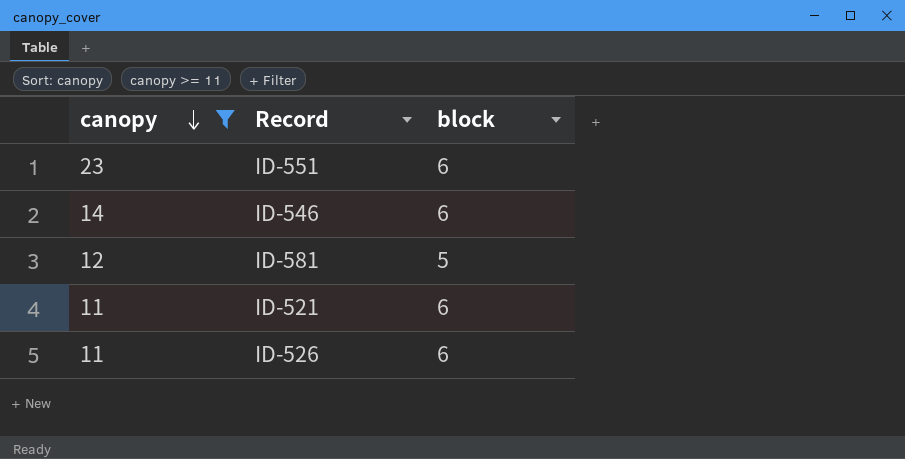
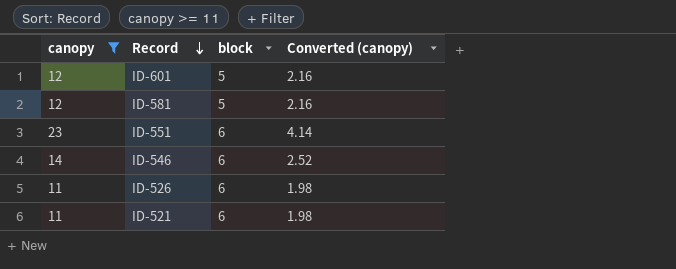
row order: canopy descending -> Record descending
column Converted (canopy) | formula: none -> [canopy] * 0.18
row ID-601: none -> 12 | 5 | 2.16

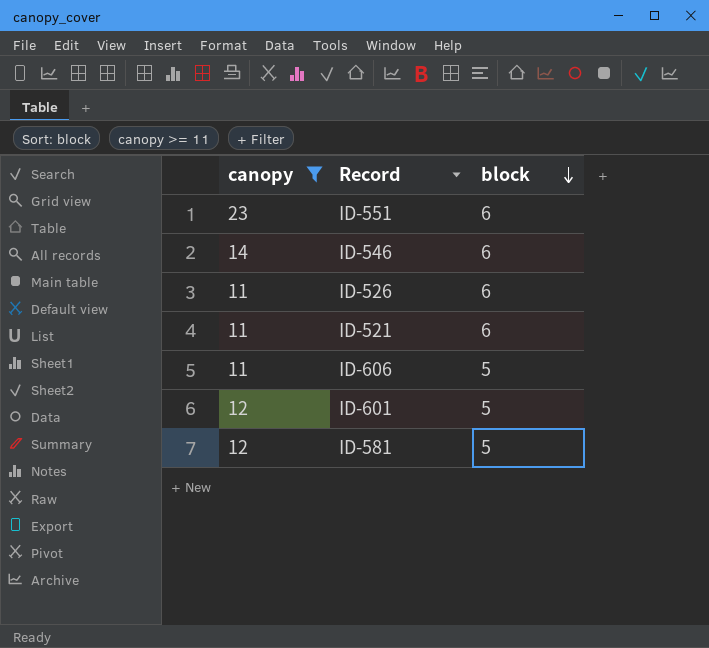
row order: Record descending -> block descending
column Converted (canopy) | formula: [canopy] * 0.18 -> none
row ID-606: none -> 11 | 5

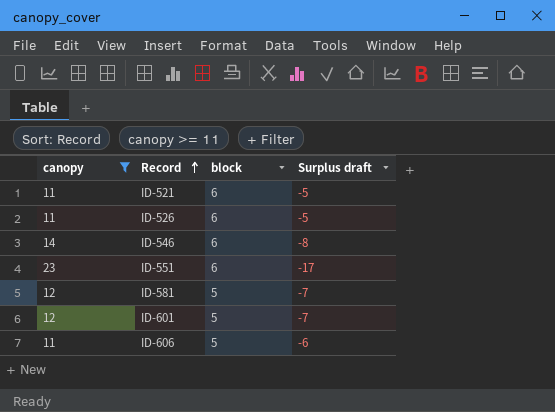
row order: block descending -> Record ascending
column Surplus draft | formula: none -> [block] - [canopy]

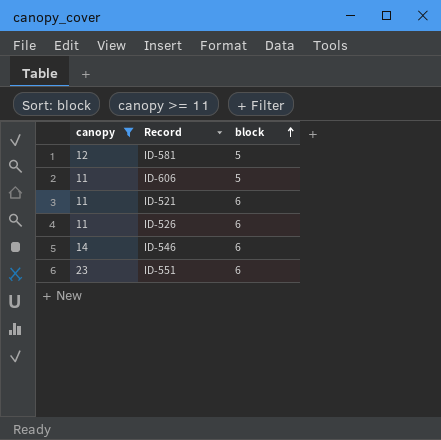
row order: Record ascending -> block ascending
column Surplus draft | formula: [block] - [canopy] -> none
row ID-601: 12 | 5 | -7 -> none

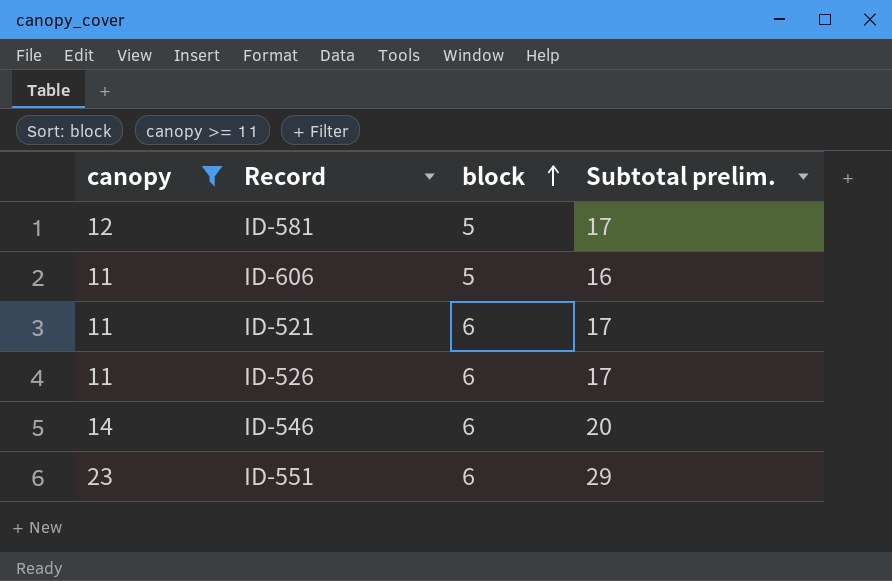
column Subtotal prelim. | formula: none -> [canopy] + [block]

